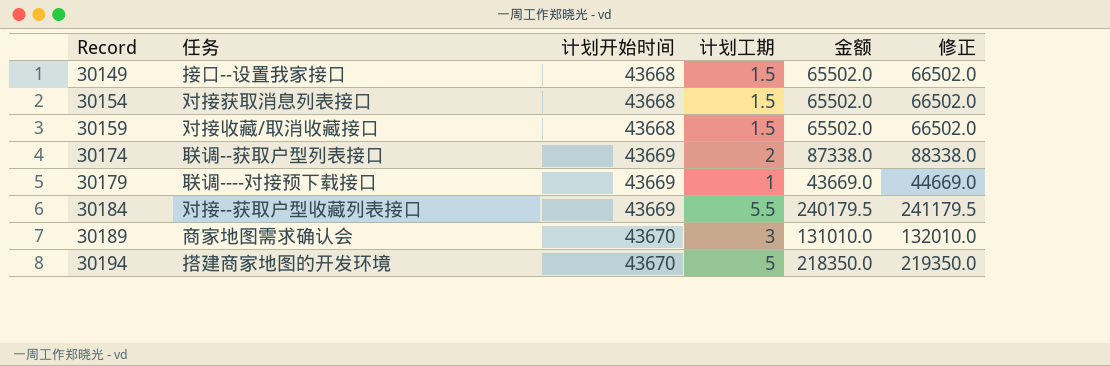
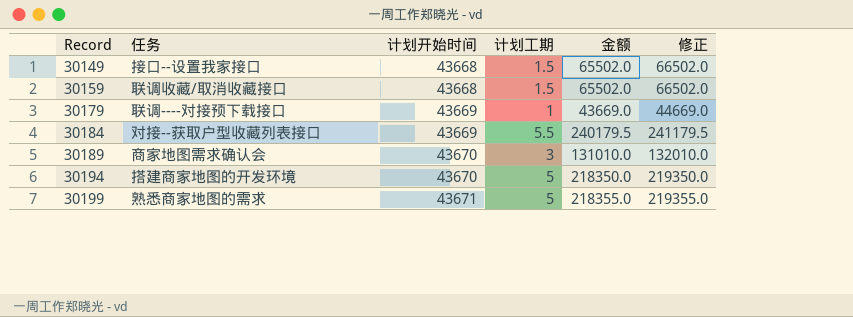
row 30154: 对接获取消息列表接口 | 43668 | 1.5 | 65502.0 | 66502.0 -> none
row 30174: 联调--获取户型列表接口 | 43669 | 2 | 87338.0 | 88338.0 -> none
30159 | 任务: 对接收藏/取消收藏接口 -> 联调收藏/取消收藏接口
row 30199: none -> 熟悉商家地图的需求 | 43671 | 5 | 218355.0 | 219355.0

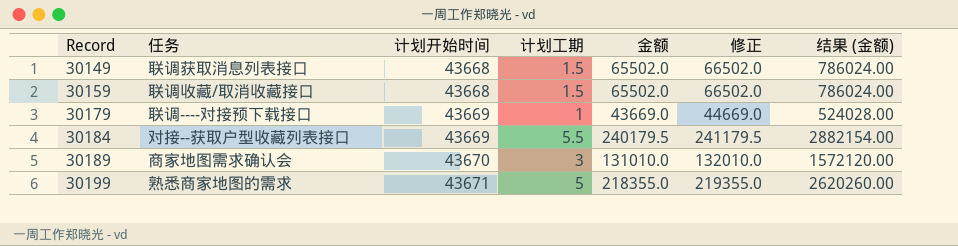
column 结果 (金额) | formula: none -> [金额] * 12
row 30194: 搭建商家地图的开发环境 | 43670 | 5 | 218350.0 | 219350.0 -> none
30149 | 任务: 接口--设置我家接口 -> 联调获取消息列表接口

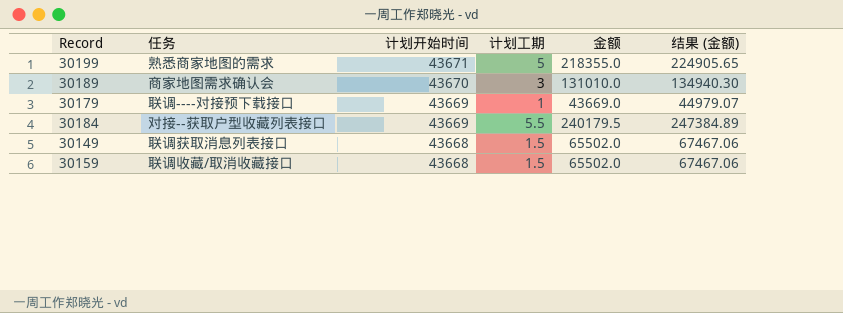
row order: Record ascending -> 计划开始时间 descending
column 修正 | formula: [金额] + 1000 -> none
column 结果 (金额) | formula: [金额] * 12 -> [金额] * 1.03

